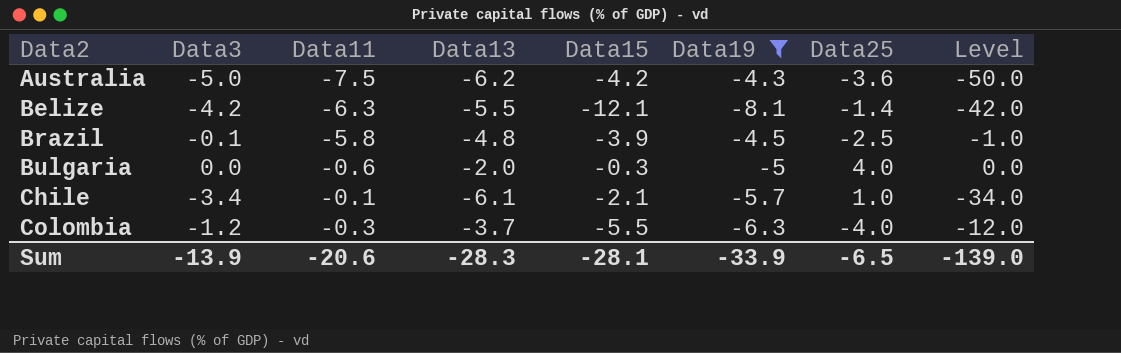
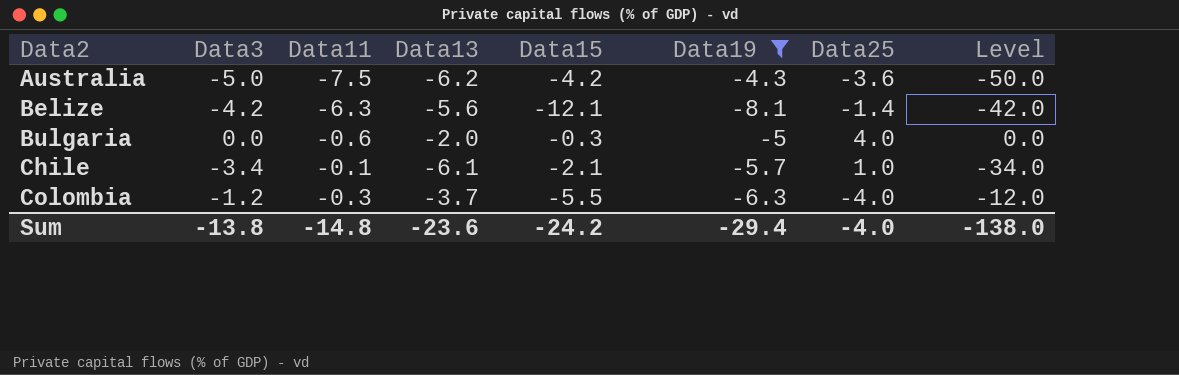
row Brazil: -0.1 | -5.8 | -4.8 | -3.9 | -4.5 | -2.5 | -1.0 -> none
Belize | Data13: -5.5 -> -5.6
Sum | Data3: -13.9 -> -13.8
Sum | Data11: -20.6 -> -14.8
Sum | Data13: -28.3 -> -23.6
Sum | Data15: -28.1 -> -24.2
Sum | Data19: -33.9 -> -29.4
Sum | Data25: -6.5 -> -4.0
Sum | Level: -139.0 -> -138.0

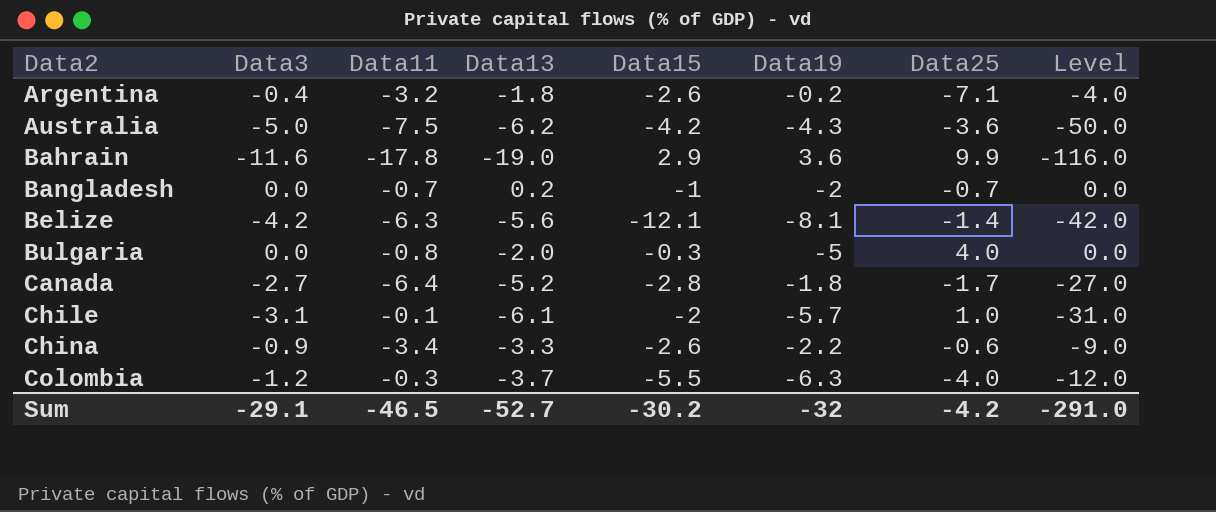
filter: Data19 <= -4.3 -> none
Bulgaria | Data11: -0.6 -> -0.8
Chile | Data3: -3.4 -> -3.1
Chile | Data15: -2.1 -> -2
Chile | Level: -34.0 -> -31.0
Sum | Data3: -13.8 -> -29.1
Sum | Data11: -14.8 -> -46.5
Sum | Data13: -23.6 -> -52.7
Sum | Data15: -24.2 -> -30.2
Sum | Data19: -29.4 -> -32
Sum | Data25: -4.0 -> -4.2
Sum | Level: -138.0 -> -291.0

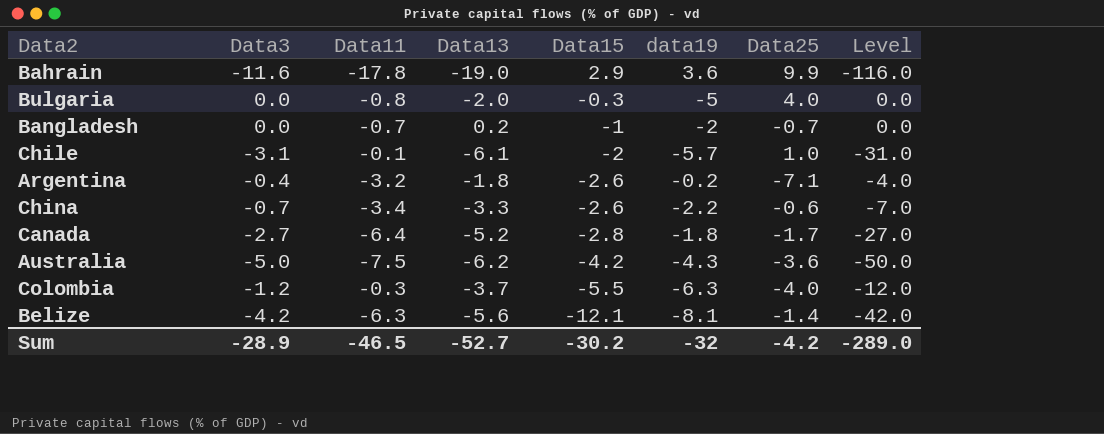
row order: Data2 ascending -> Data15 descending
column name: Data19 -> data19
China | Data3: -0.9 -> -0.7
China | Level: -9.0 -> -7.0
Sum | Data3: -29.1 -> -28.9
Sum | Level: -291.0 -> -289.0

